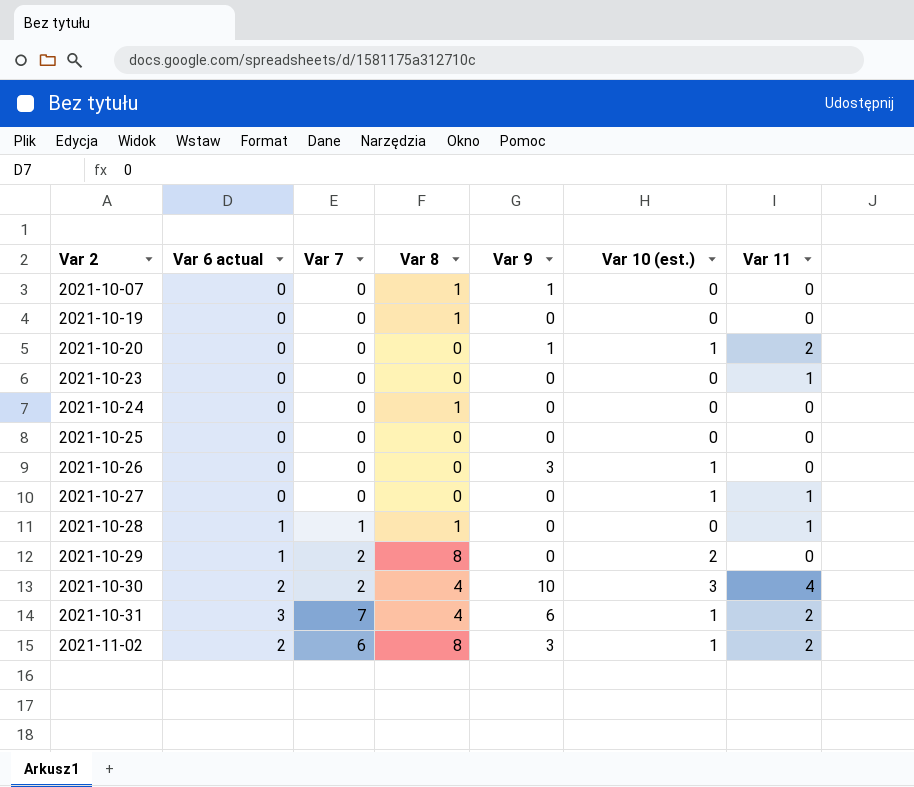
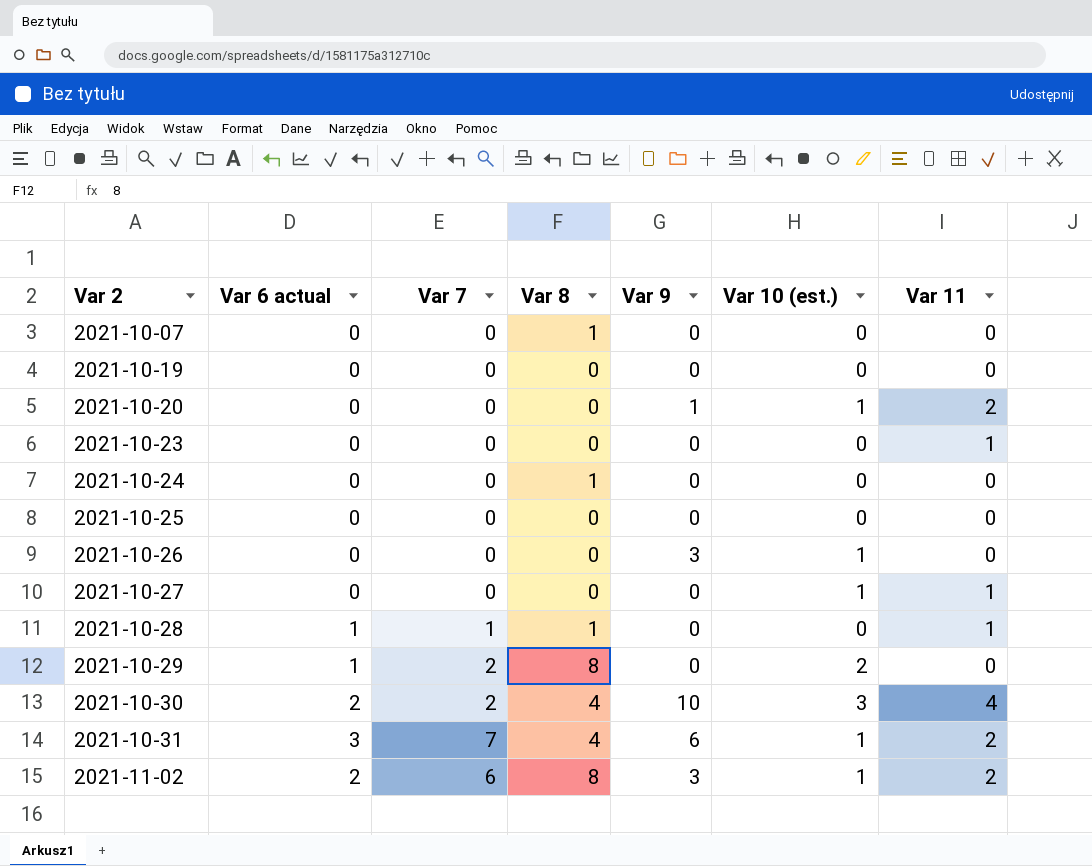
2021-10-07 | Var 9: 1 -> 0
2021-10-19 | Var 8: 1 -> 0

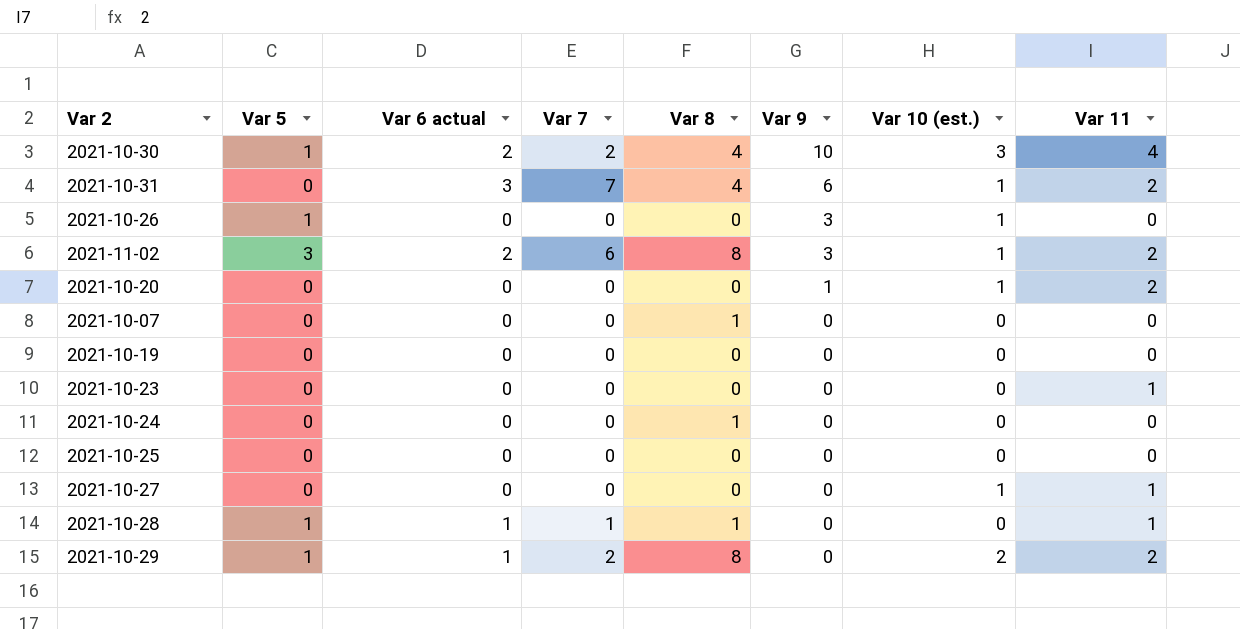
row order: Var 2 ascending -> Var 9 descending
column Var 5 | position: none -> 2
2021-10-29 | Var 11: 0 -> 2

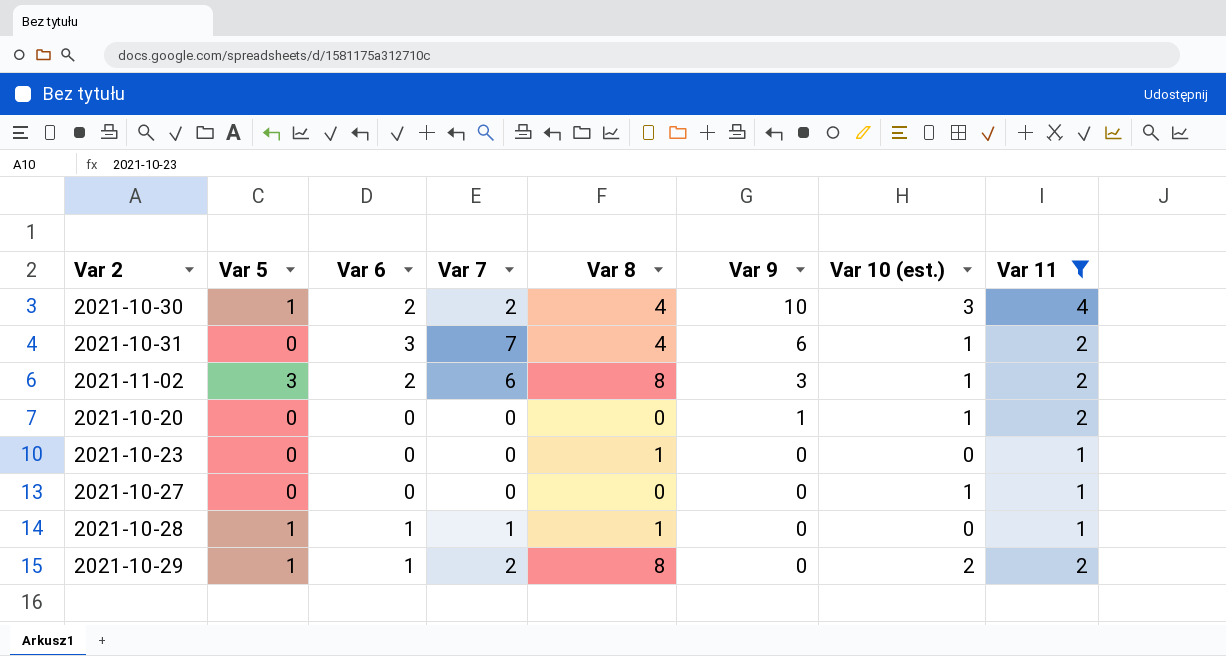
filter: none -> Var 11 != 0
column name: Var 6 actual -> Var 6
2021-10-23 | Var 8: 0 -> 1

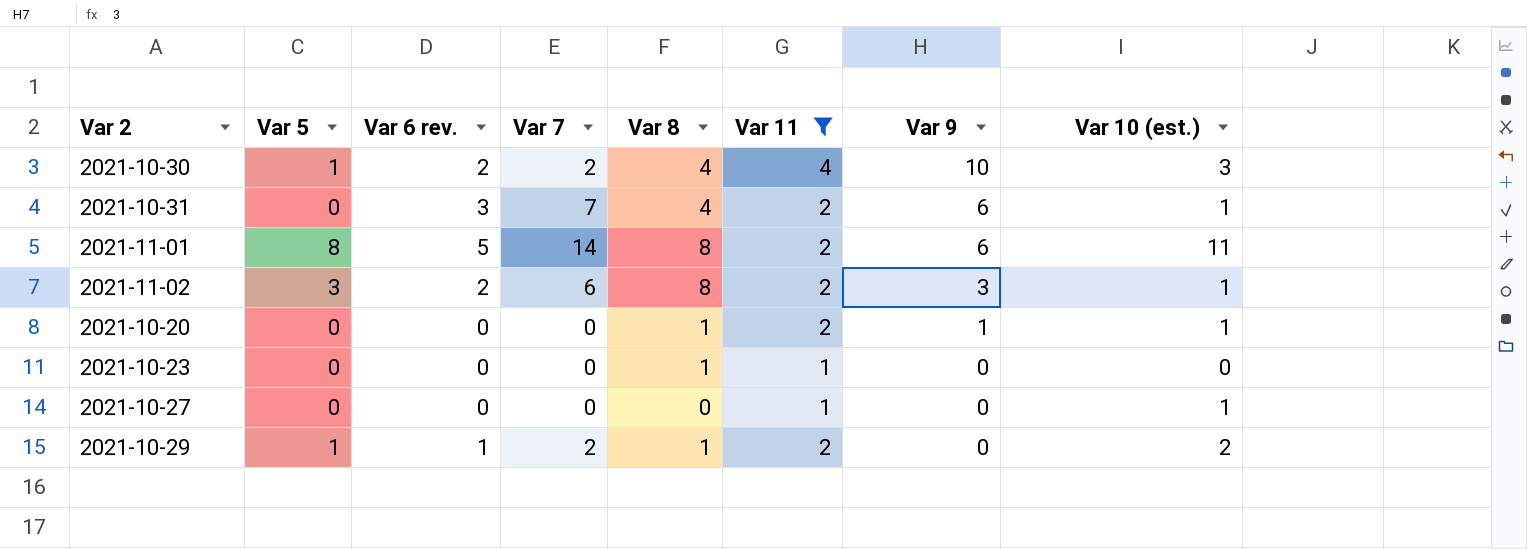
column name: Var 6 -> Var 6 rev.
column Var 11 | position: 8 -> 6
row 2021-10-28: 1 | 1 | 1 | 1 | 0 | 0 | 1 -> none
row 2021-11-01: none -> 8 | 5 | 14 | 8 | 2 | 6 | 11
2021-10-20 | Var 8: 0 -> 1
2021-10-29 | Var 8: 8 -> 1

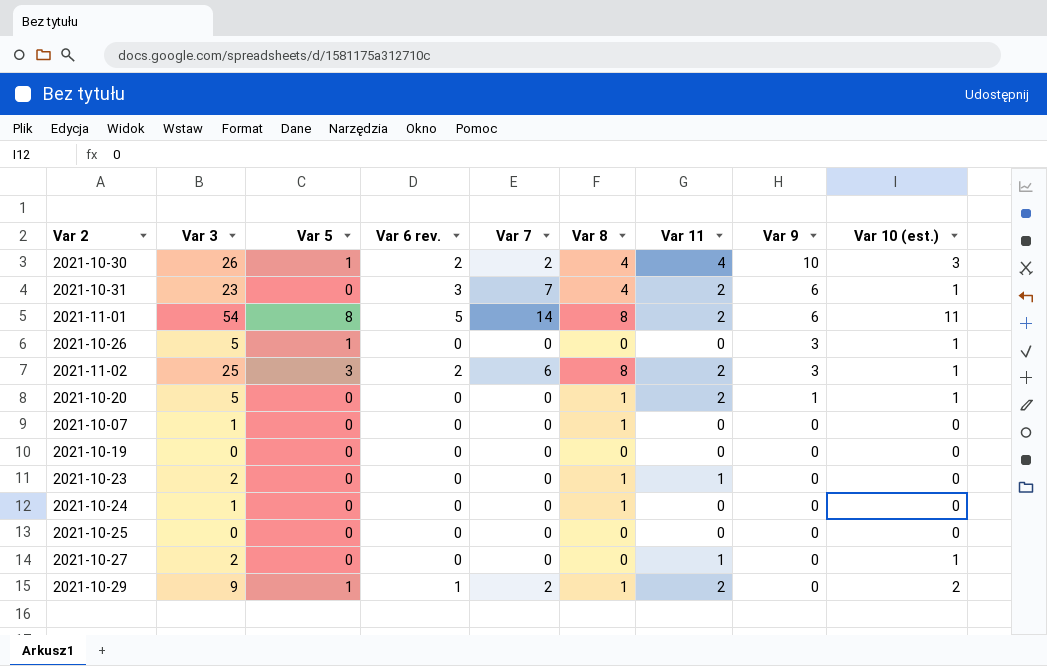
filter: Var 11 != 0 -> none
column Var 3 | formula: none -> [Var 5] + [Var 6 rev.] + [Var 7] + [Var 8] + [Var 11] + [Var 9] + [Var 10 (est.)]

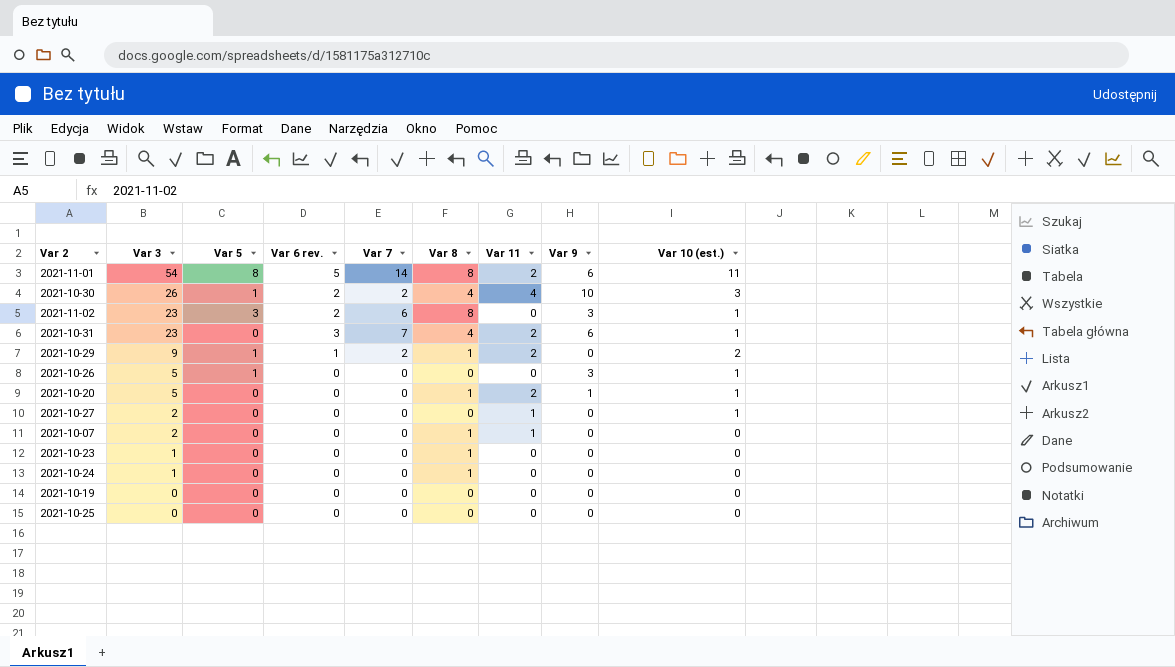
row order: Var 9 descending -> Var 3 descending
2021-11-02 | Var 3: 25 -> 23
2021-11-02 | Var 11: 2 -> 0
2021-10-07 | Var 3: 1 -> 2
2021-10-07 | Var 11: 0 -> 1
2021-10-23 | Var 3: 2 -> 1
2021-10-23 | Var 11: 1 -> 0

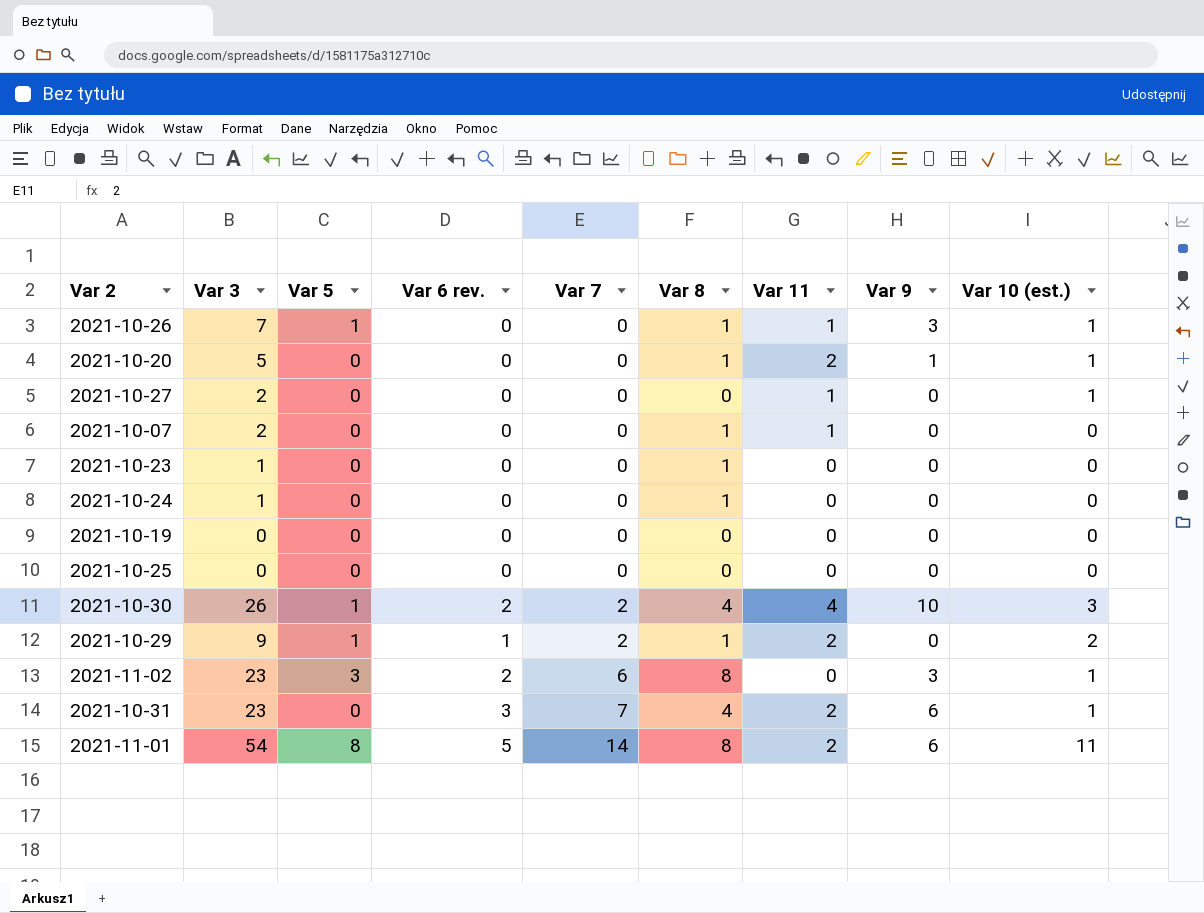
row order: Var 3 descending -> Var 7 ascending
2021-10-26 | Var 3: 5 -> 7
2021-10-26 | Var 8: 0 -> 1
2021-10-26 | Var 11: 0 -> 1

